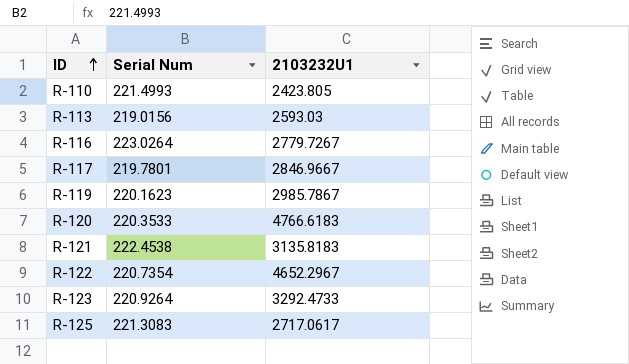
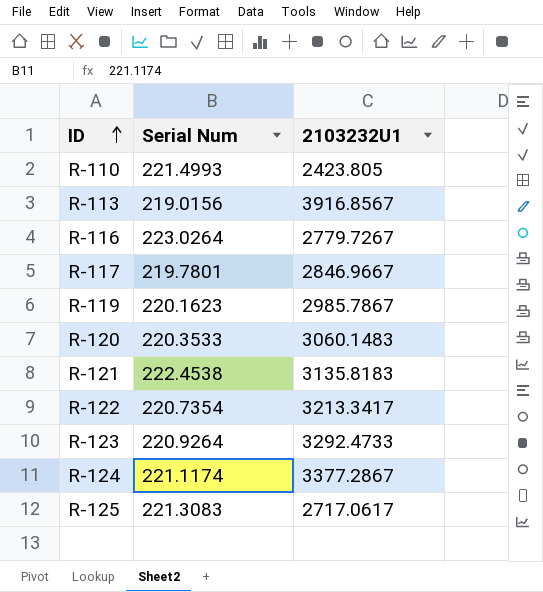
R-113 | 2103232U1: 2593.03 -> 3916.8567
R-120 | 2103232U1: 4766.6183 -> 3060.1483
R-122 | 2103232U1: 4652.2967 -> 3213.3417
row R-124: none -> 221.1174 | 3377.2867

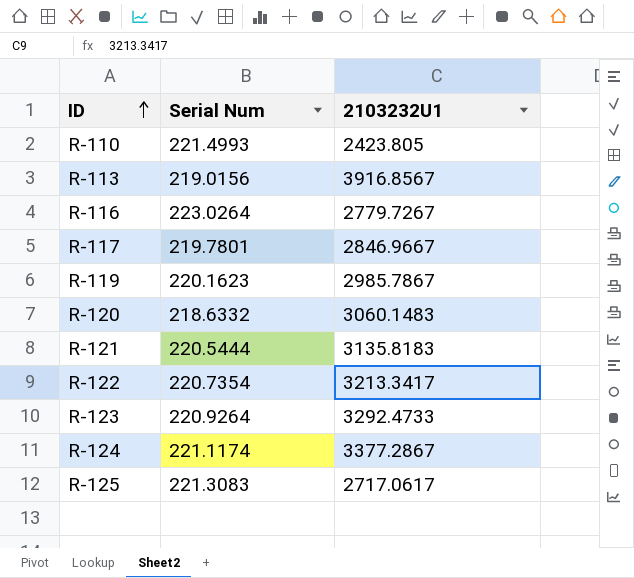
R-120 | Serial Num: 220.3533 -> 218.6332
R-121 | Serial Num: 222.4538 -> 220.5444

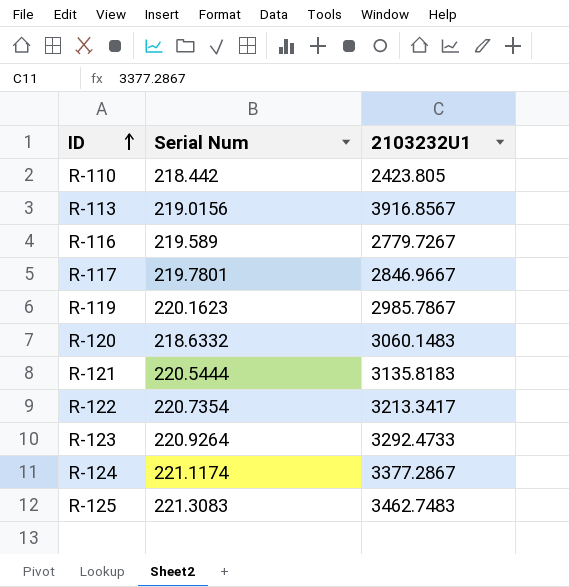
R-110 | Serial Num: 221.4993 -> 218.442
R-116 | Serial Num: 223.0264 -> 219.589
R-125 | 2103232U1: 2717.0617 -> 3462.7483

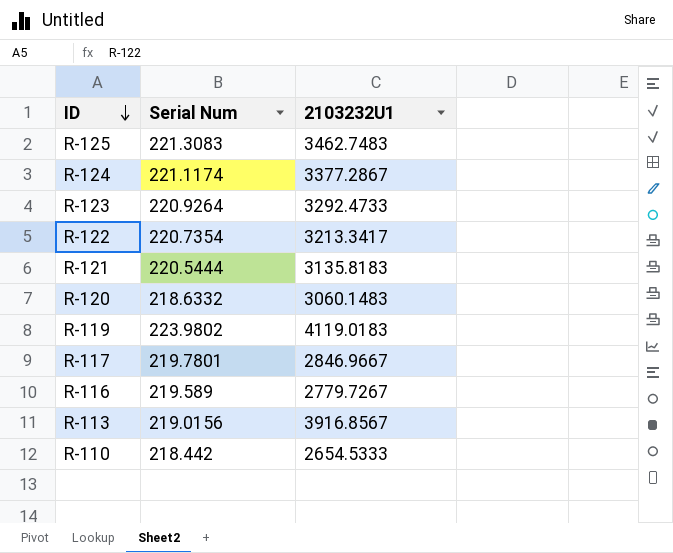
row order: ID ascending -> ID descending
R-119 | Serial Num: 220.1623 -> 223.9802
R-119 | 2103232U1: 2985.7867 -> 4119.0183
R-110 | 2103232U1: 2423.805 -> 2654.5333

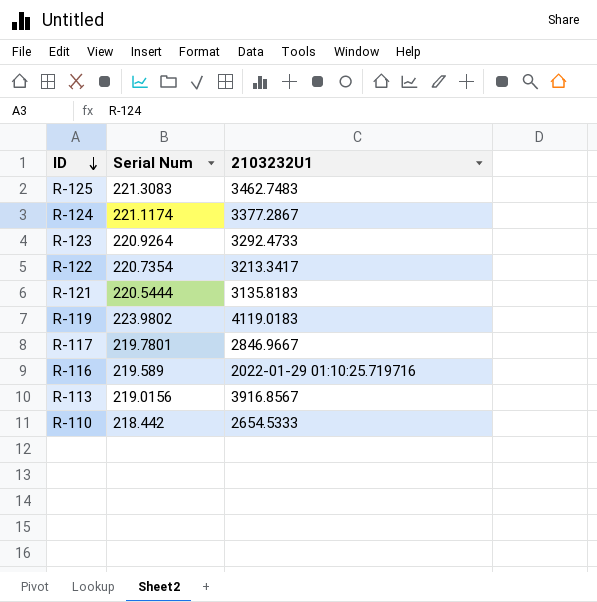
row R-120: 218.6332 | 3060.1483 -> none
R-116 | 2103232U1: 2779.7267 -> 2022-01-29 01:10:25.719716

